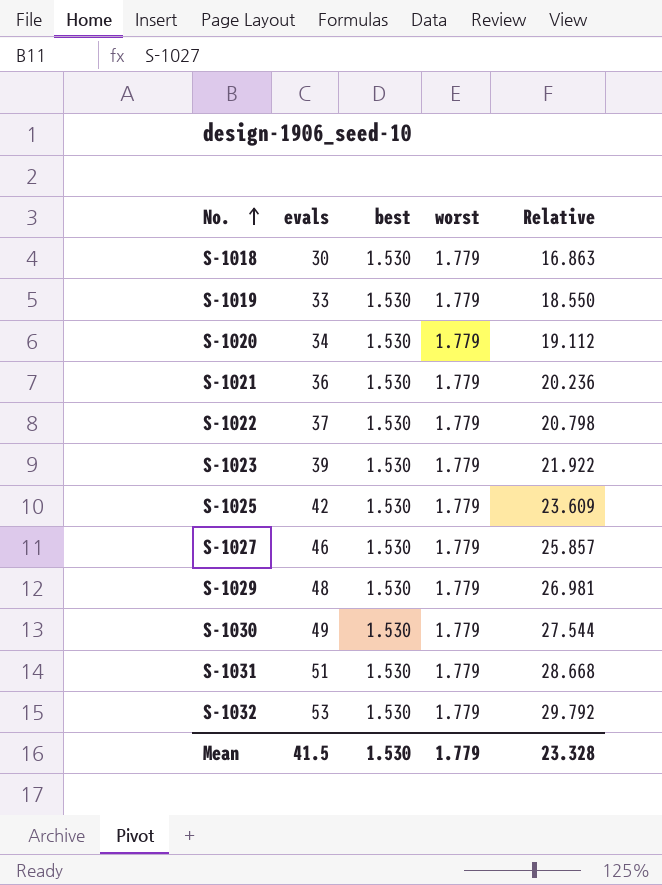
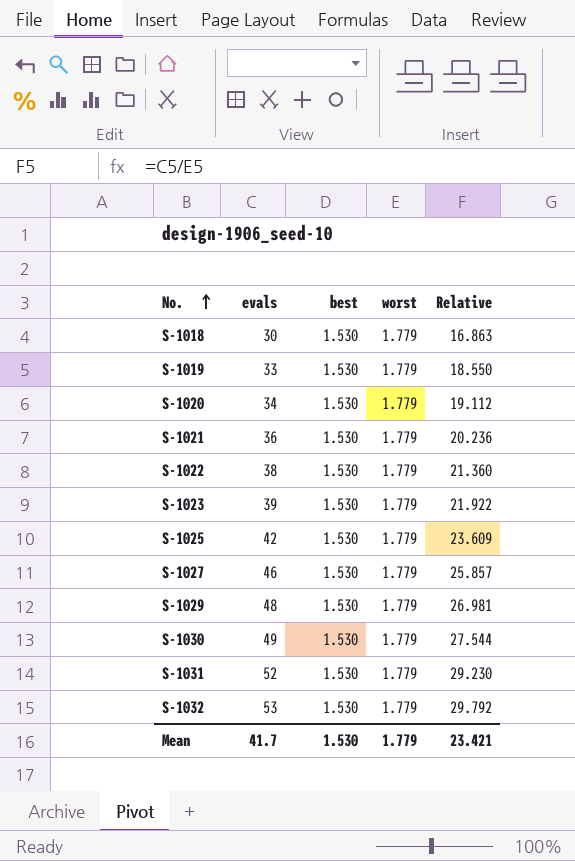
S-1022 | evals: 37 -> 38
S-1022 | Relative: 20.798 -> 21.360
S-1031 | evals: 51 -> 52
S-1031 | Relative: 28.668 -> 29.230
Mean | evals: 41.5 -> 41.7
Mean | Relative: 23.328 -> 23.421

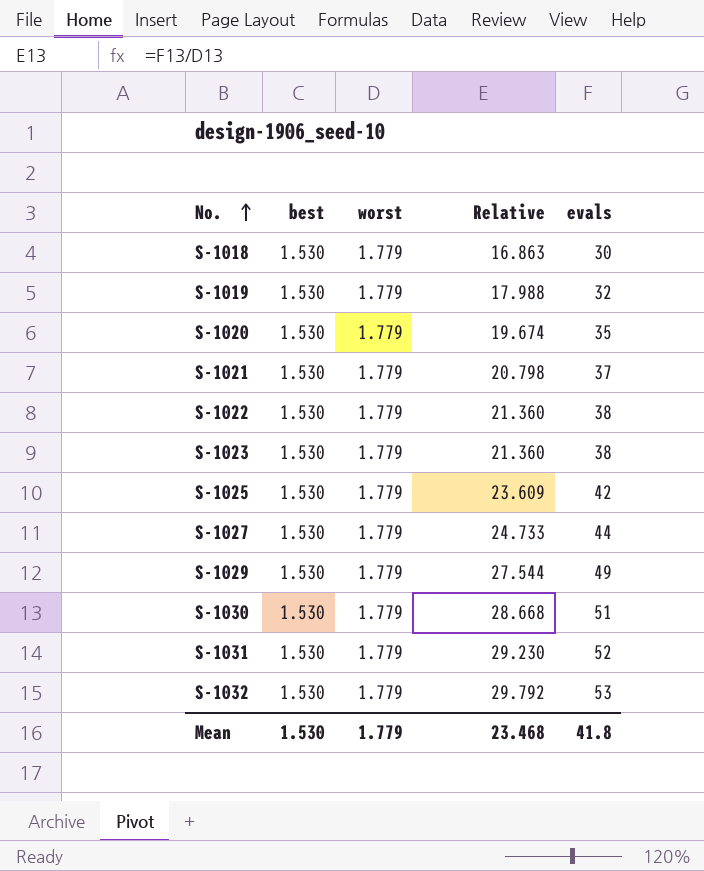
column evals | position: 2 -> 5
S-1019 | Relative: 18.550 -> 17.988
S-1019 | evals: 33 -> 32
S-1020 | Relative: 19.112 -> 19.674
S-1020 | evals: 34 -> 35
S-1021 | Relative: 20.236 -> 20.798
S-1021 | evals: 36 -> 37
S-1023 | Relative: 21.922 -> 21.360
S-1023 | evals: 39 -> 38
S-1027 | Relative: 25.857 -> 24.733
S-1027 | evals: 46 -> 44
S-1029 | Relative: 26.981 -> 27.544
S-1029 | evals: 48 -> 49
S-1030 | Relative: 27.544 -> 28.668
S-1030 | evals: 49 -> 51
Mean | Relative: 23.421 -> 23.468
Mean | evals: 41.7 -> 41.8

